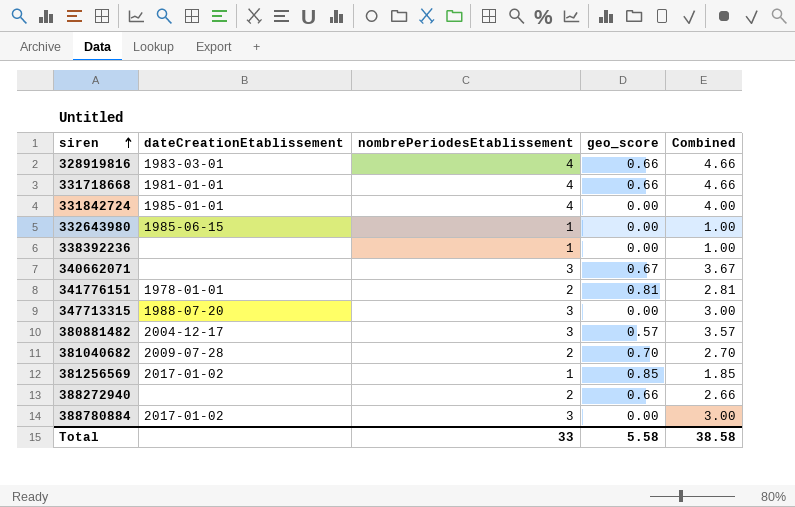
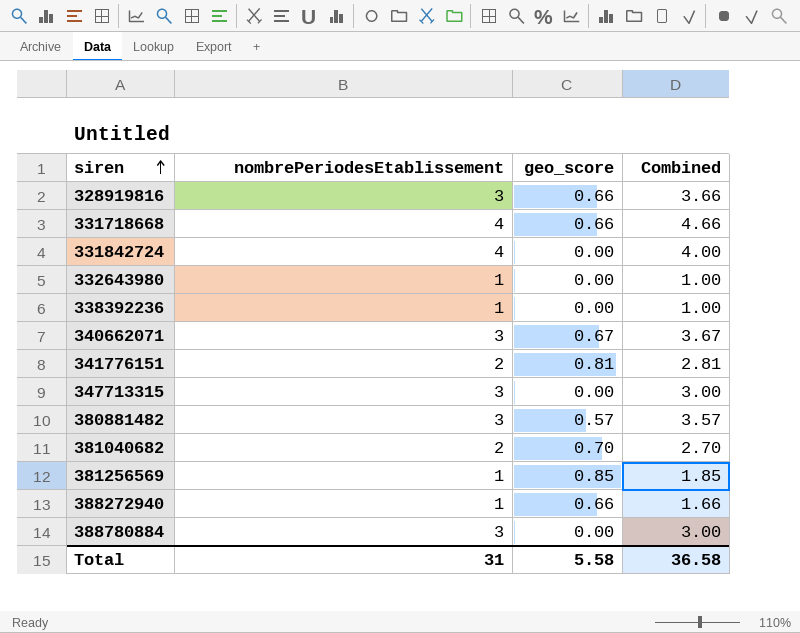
column dateCreationEtablissement | position: 2 -> none
328919816 | nombrePeriodesEtablissement: 4 -> 3
328919816 | Combined: 4.66 -> 3.66
388272940 | nombrePeriodesEtablissement: 2 -> 1
388272940 | Combined: 2.66 -> 1.66
Total | nombrePeriodesEtablissement: 33 -> 31
Total | Combined: 38.58 -> 36.58

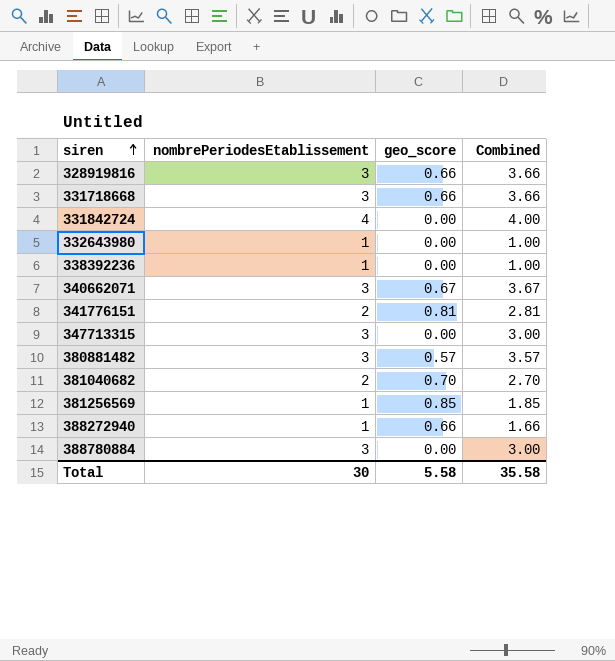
331718668 | nombrePeriodesEtablissement: 4 -> 3
331718668 | Combined: 4.66 -> 3.66
Total | nombrePeriodesEtablissement: 31 -> 30
Total | Combined: 36.58 -> 35.58

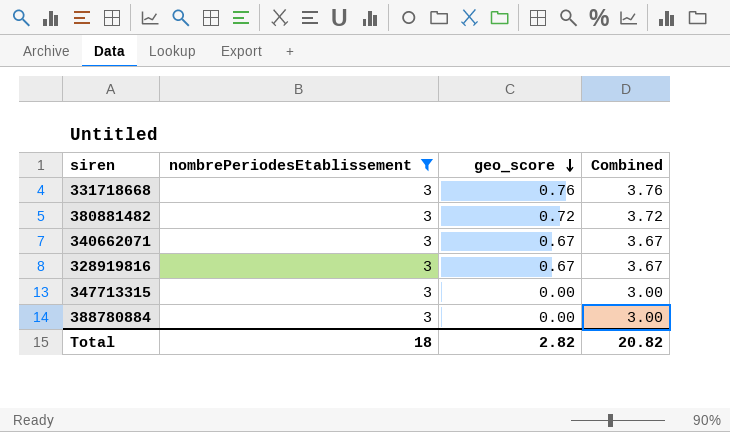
filter: none -> nombrePeriodesEtablissement = 3
row order: siren ascending -> geo_score descending
331718668 | geo_score: 0.66 -> 0.76
331718668 | Combined: 3.66 -> 3.76
380881482 | geo_score: 0.57 -> 0.72
380881482 | Combined: 3.57 -> 3.72
328919816 | geo_score: 0.66 -> 0.67
328919816 | Combined: 3.66 -> 3.67
Total | nombrePeriodesEtablissement: 30 -> 18
Total | geo_score: 5.58 -> 2.82
Total | Combined: 35.58 -> 20.82

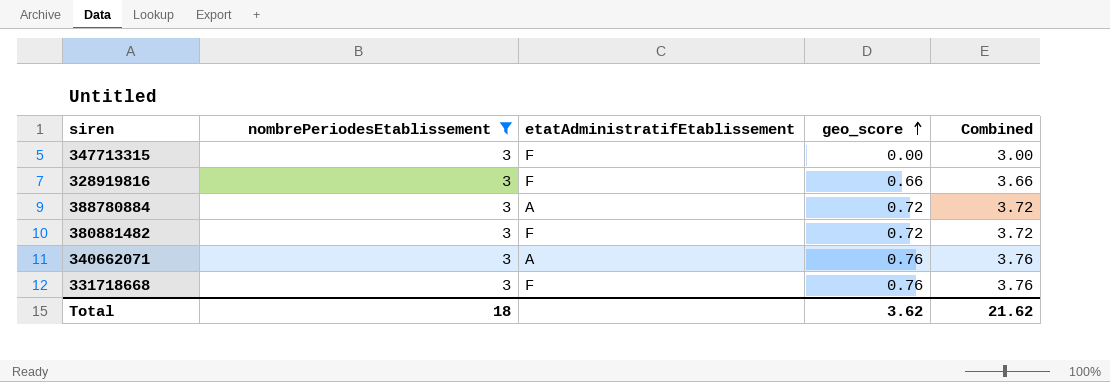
row order: geo_score descending -> geo_score ascending
column etatAdministratifEtablissement | position: none -> 3
328919816 | geo_score: 0.67 -> 0.66
328919816 | Combined: 3.67 -> 3.66
388780884 | geo_score: 0.00 -> 0.72
388780884 | Combined: 3.00 -> 3.72
340662071 | geo_score: 0.67 -> 0.76
340662071 | Combined: 3.67 -> 3.76
Total | geo_score: 2.82 -> 3.62
Total | Combined: 20.82 -> 21.62

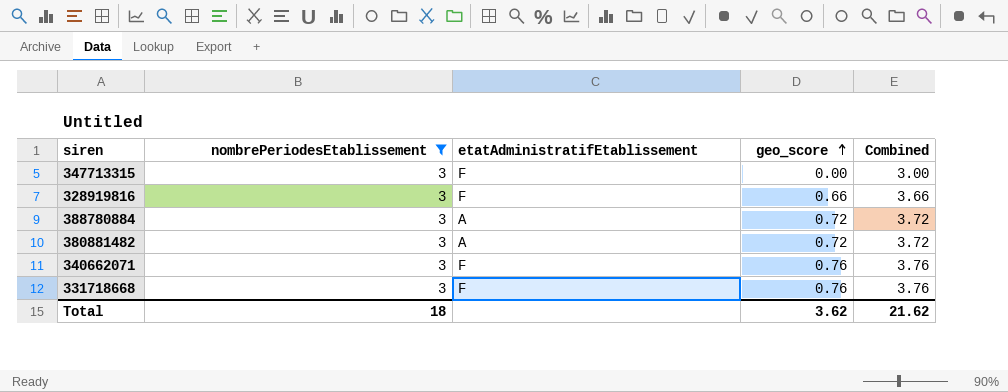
380881482 | etatAdministratifEtablissement: F -> A
340662071 | etatAdministratifEtablissement: A -> F

